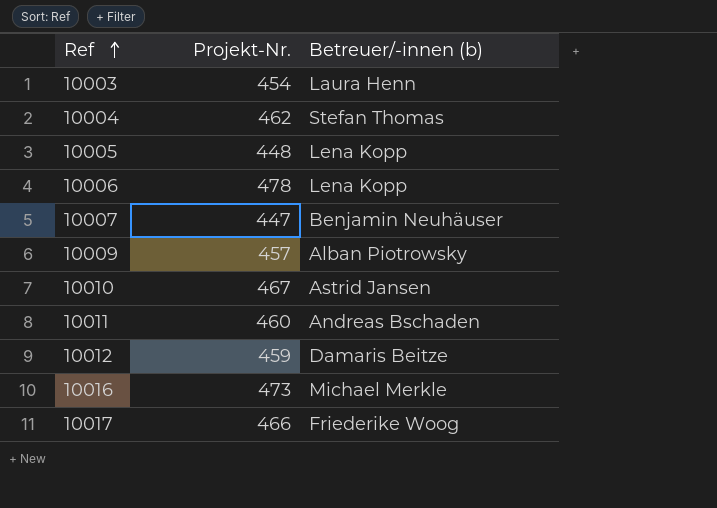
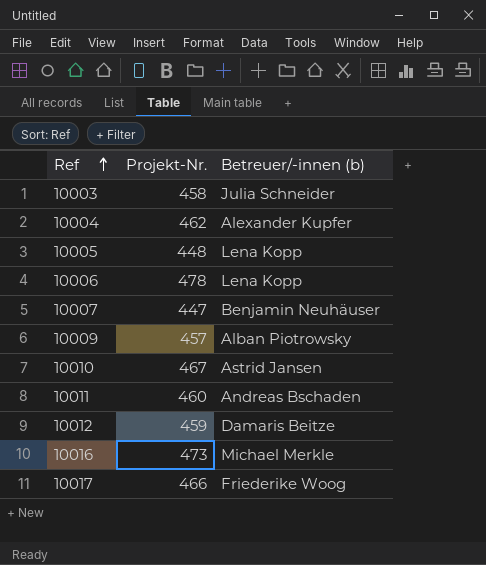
10003 | Projekt-Nr.: 454 -> 458
10003 | Betreuer/-innen (b): Laura Henn -> Julia Schneider
10004 | Betreuer/-innen (b): Stefan Thomas -> Alexander Kupfer

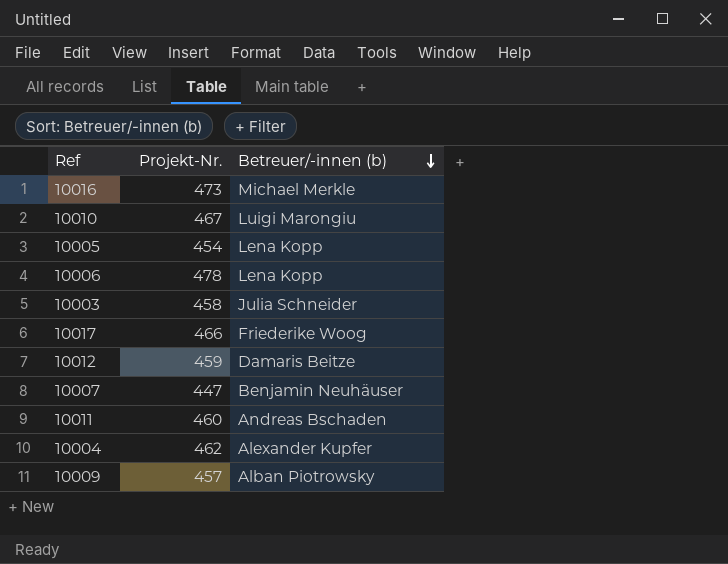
row order: Ref ascending -> Betreuer/-innen (b) descending
10010 | Betreuer/-innen (b): Astrid Jansen -> Luigi Marongiu
10005 | Projekt-Nr.: 448 -> 454

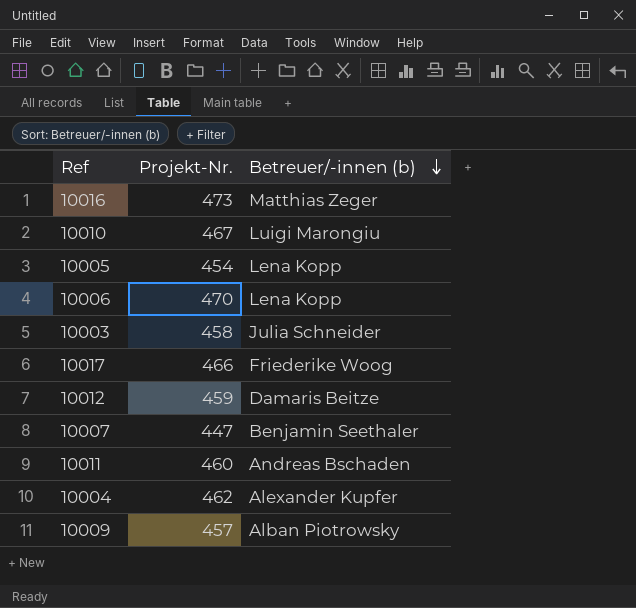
10016 | Betreuer/-innen (b): Michael Merkle -> Matthias Zeger
10006 | Projekt-Nr.: 478 -> 470
10007 | Betreuer/-innen (b): Benjamin Neuhäuser -> Benjamin Seethaler

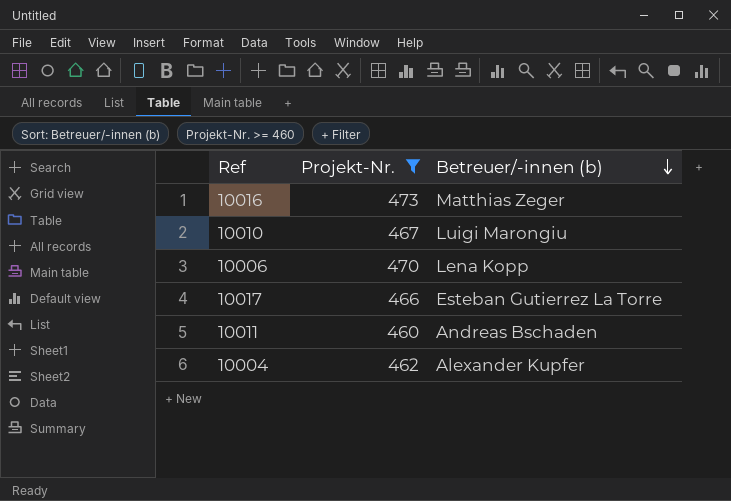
filter: none -> Projekt-Nr. >= 460
10017 | Betreuer/-innen (b): Friederike Woog -> Esteban Gutierrez La Torre

